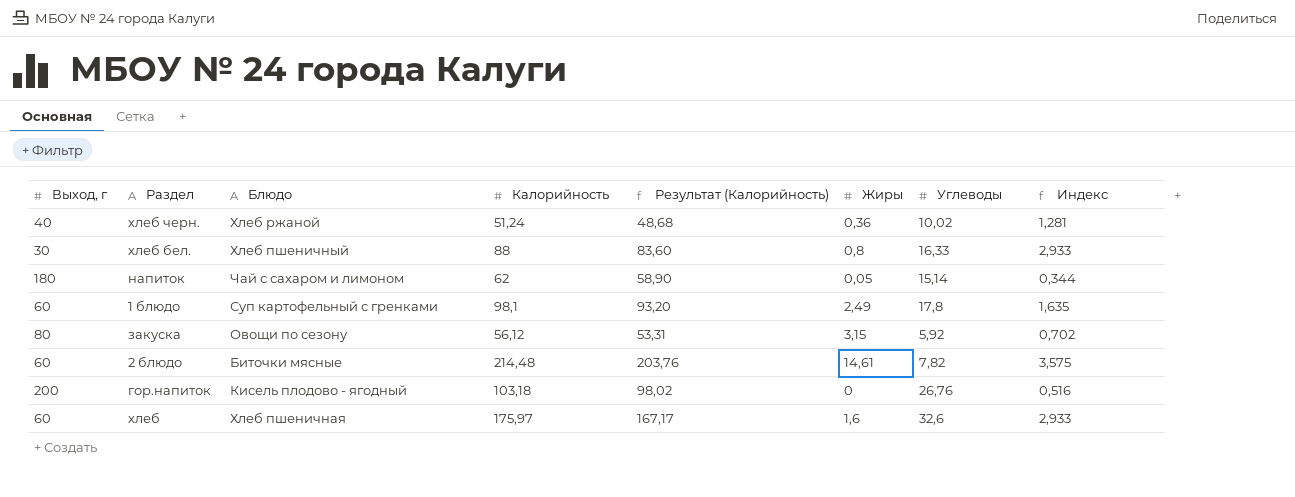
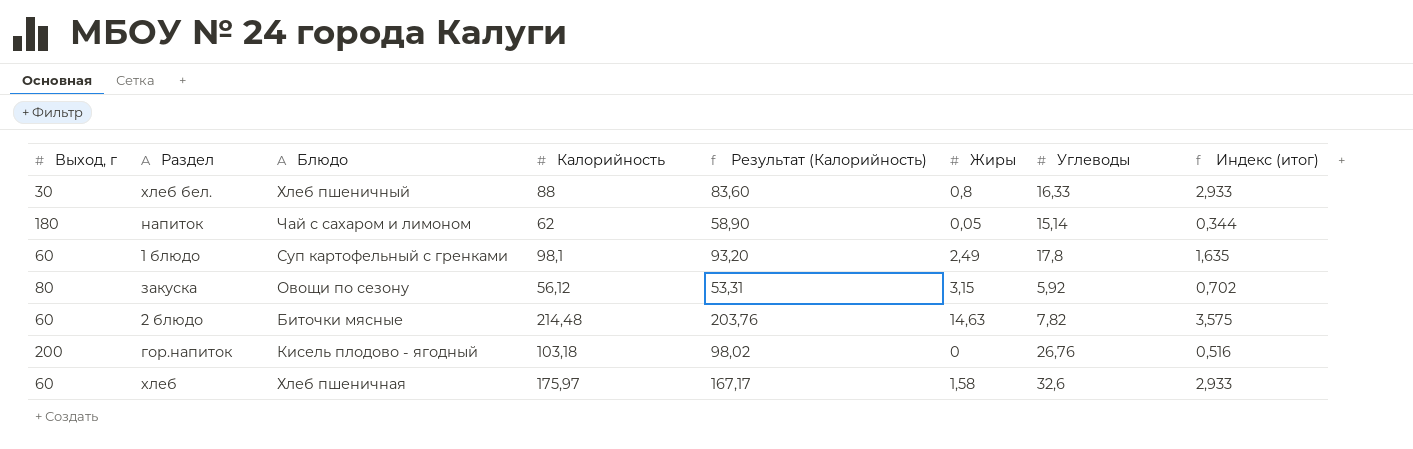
column name: Индекс -> Индекс (итог)
row хлеб черн.: 40 | Хлеб ржаной | 51,24 | 48,68 | 0,36 | 10,02 | 1,281 -> none
2 блюдо | Жиры: 14,61 -> 14,63
хлеб | Жиры: 1,6 -> 1,58

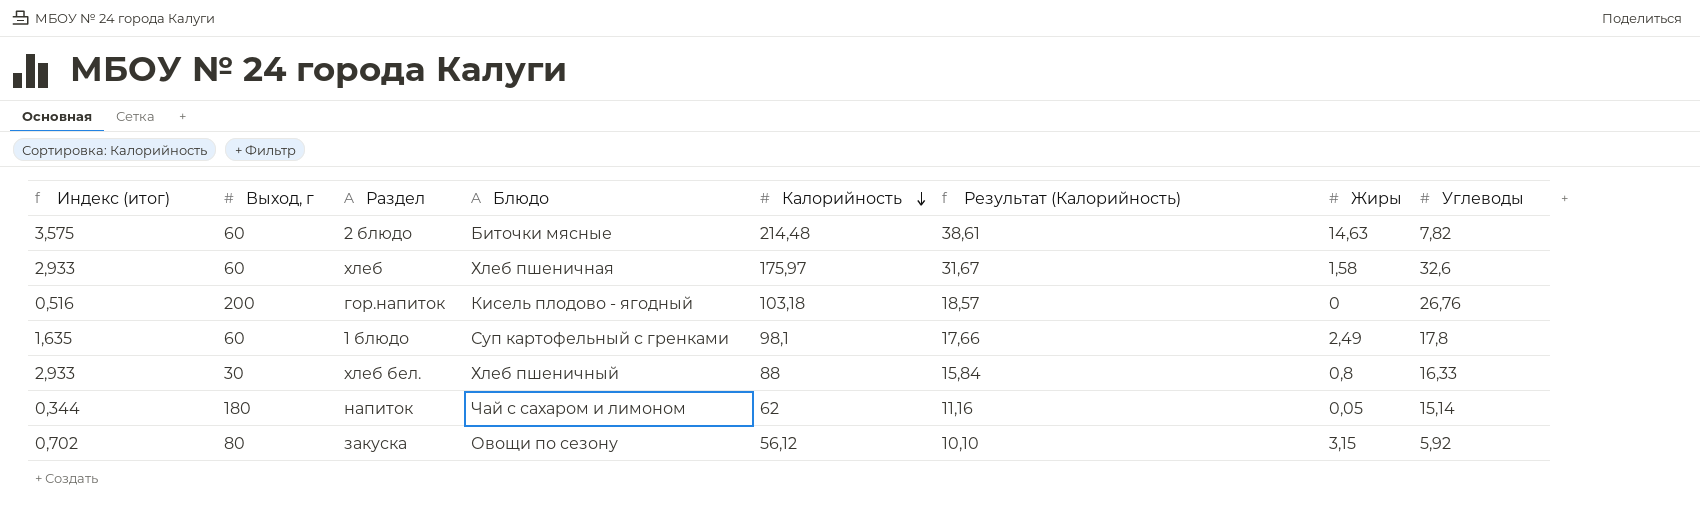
row order: none -> Калорийность descending
column Индекс (итог) | position: 8 -> 1
column Результат (Калорийность) | formula: [Калорийность] * 0,95 -> [Калорийность] * 0,18

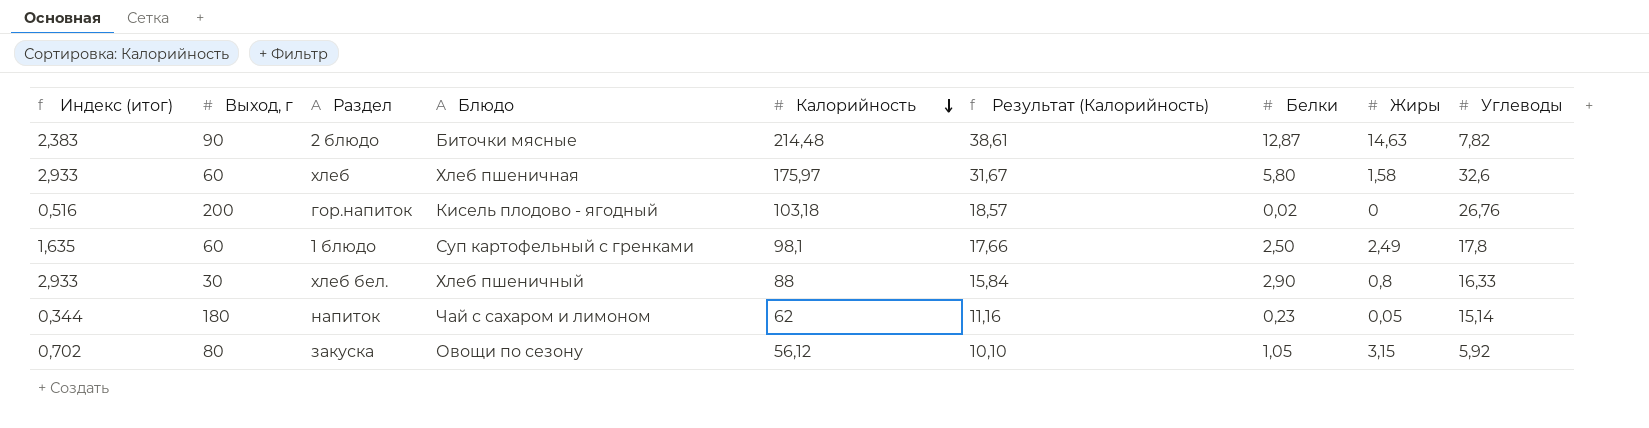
column Белки | position: none -> 7
2 блюдо | Индекс (итог): 3,575 -> 2,383
2 блюдо | Выход, г: 60 -> 90

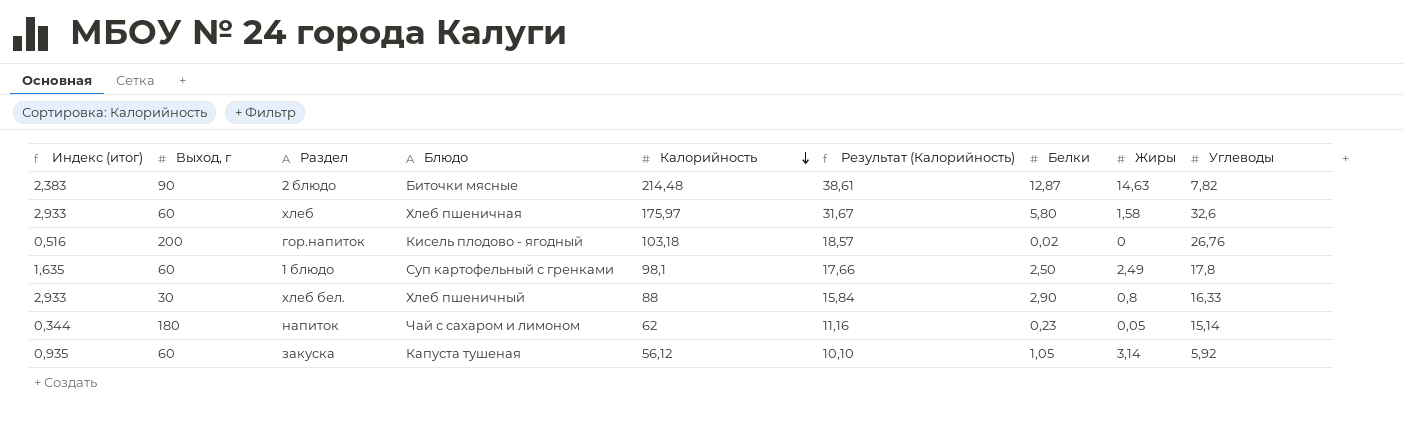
закуска | Индекс (итог): 0,702 -> 0,935
закуска | Выход, г: 80 -> 60
закуска | Блюдо: Овощи по сезону -> Капуста тушеная
закуска | Жиры: 3,15 -> 3,14

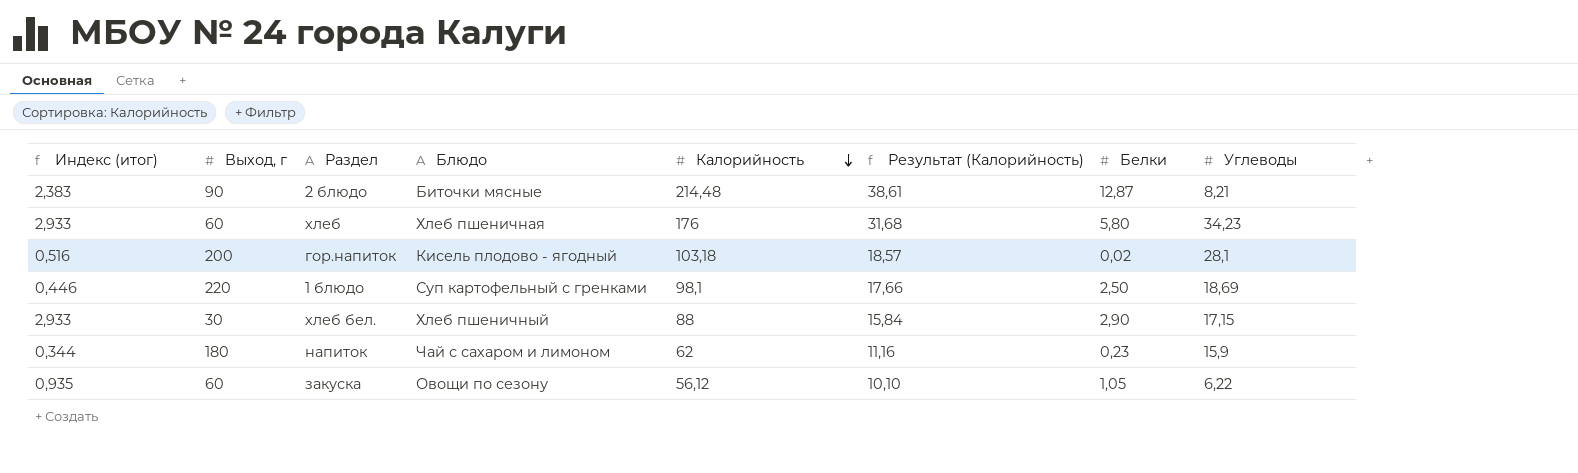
column Жиры | position: 8 -> none
2 блюдо | Углеводы: 7,82 -> 8,21
хлеб | Калорийность: 175,97 -> 176
хлеб | Результат (Калорийность): 31,67 -> 31,68
хлеб | Углеводы: 32,6 -> 34,23
гор.напиток | Углеводы: 26,76 -> 28,1
1 блюдо | Индекс (итог): 1,635 -> 0,446
1 блюдо | Выход, г: 60 -> 220
1 блюдо | Углеводы: 17,8 -> 18,69
хлеб бел. | Углеводы: 16,33 -> 17,15
напиток | Углеводы: 15,14 -> 15,9
закуска | Блюдо: Капуста тушеная -> Овощи по сезону
закуска | Углеводы: 5,92 -> 6,22

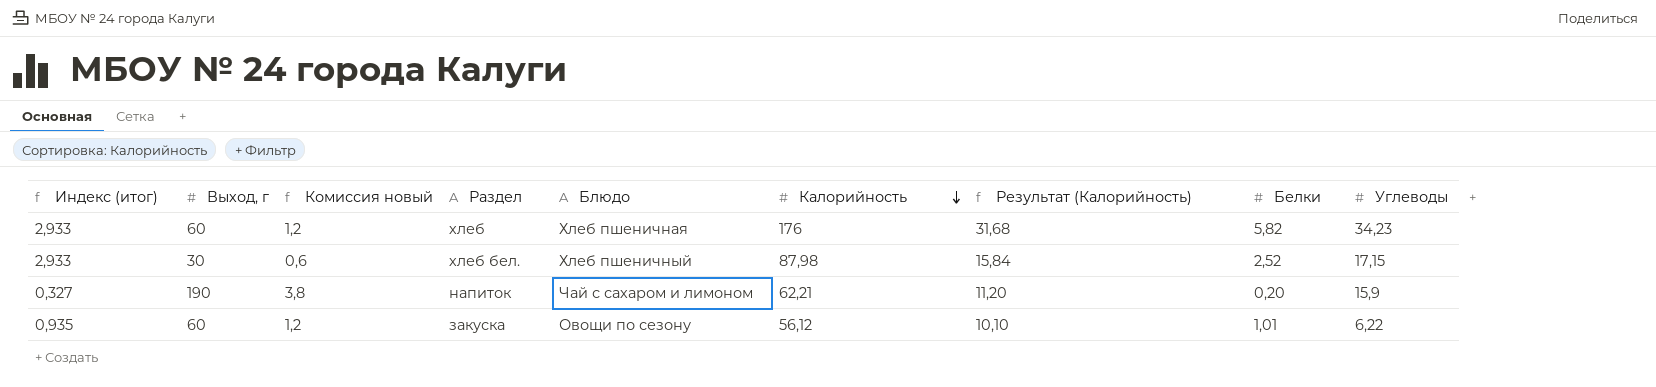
column Комиссия новый | formula: none -> [Выход, г] * 0,02
row 2 блюдо: 2,383 | 90 | Биточки мясные | 214,48 | 38,61 | 12,87 | 8,21 -> none
row гор.напиток: 0,516 | 200 | Кисель плодово - ягодный | 103,18 | 18,57 | 0,02 | 28,1 -> none
row 1 блюдо: 0,446 | 220 | Суп картофельный с гренками | 98,1 | 17,66 | 2,50 | 18,69 -> none
хлеб | Белки: 5,80 -> 5,82
хлеб бел. | Калорийность: 88 -> 87,98
хлеб бел. | Белки: 2,90 -> 2,52
напиток | Индекс (итог): 0,344 -> 0,327
напиток | Выход, г: 180 -> 190
напиток | Калорийность: 62 -> 62,21
напиток | Результат (Калорийность): 11,16 -> 11,20
напиток | Белки: 0,23 -> 0,20
закуска | Белки: 1,05 -> 1,01

